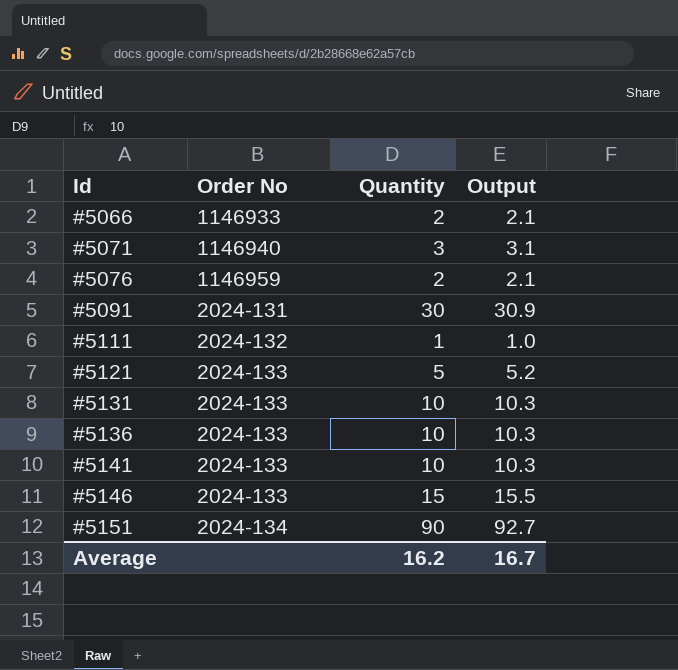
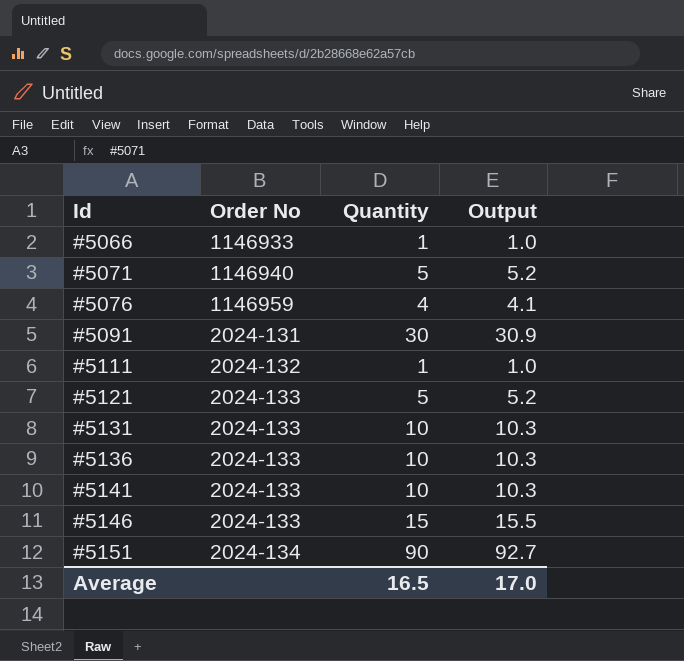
#5066 | Quantity: 2 -> 1
#5066 | Output: 2.1 -> 1.0
#5071 | Quantity: 3 -> 5
#5071 | Output: 3.1 -> 5.2
#5076 | Quantity: 2 -> 4
#5076 | Output: 2.1 -> 4.1
Average | Quantity: 16.2 -> 16.5
Average | Output: 16.7 -> 17.0

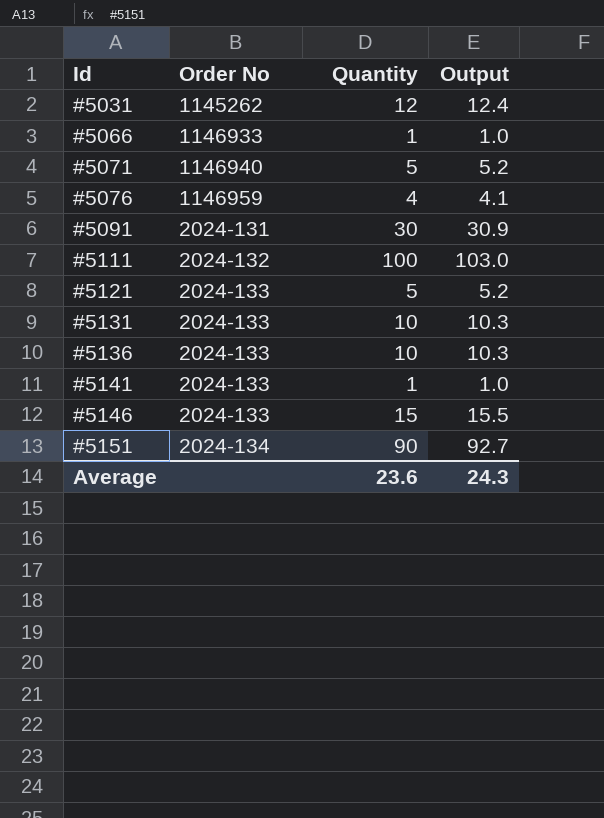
row #5031: none -> 1145262 | 12 | 12.4
#5111 | Quantity: 1 -> 100
#5111 | Output: 1.0 -> 103.0
#5141 | Quantity: 10 -> 1
#5141 | Output: 10.3 -> 1.0
Average | Quantity: 16.5 -> 23.6
Average | Output: 17.0 -> 24.3

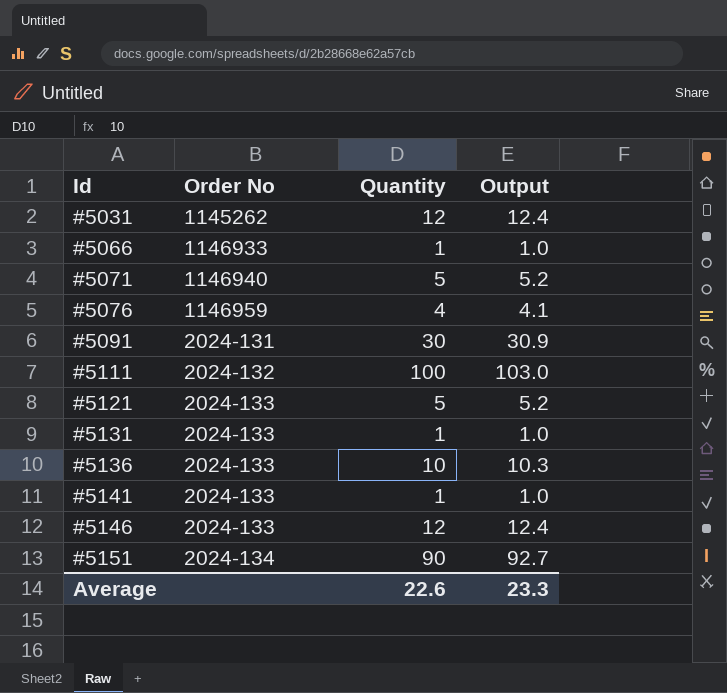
#5131 | Quantity: 10 -> 1
#5131 | Output: 10.3 -> 1.0
#5146 | Quantity: 15 -> 12
#5146 | Output: 15.5 -> 12.4
Average | Quantity: 23.6 -> 22.6
Average | Output: 24.3 -> 23.3

